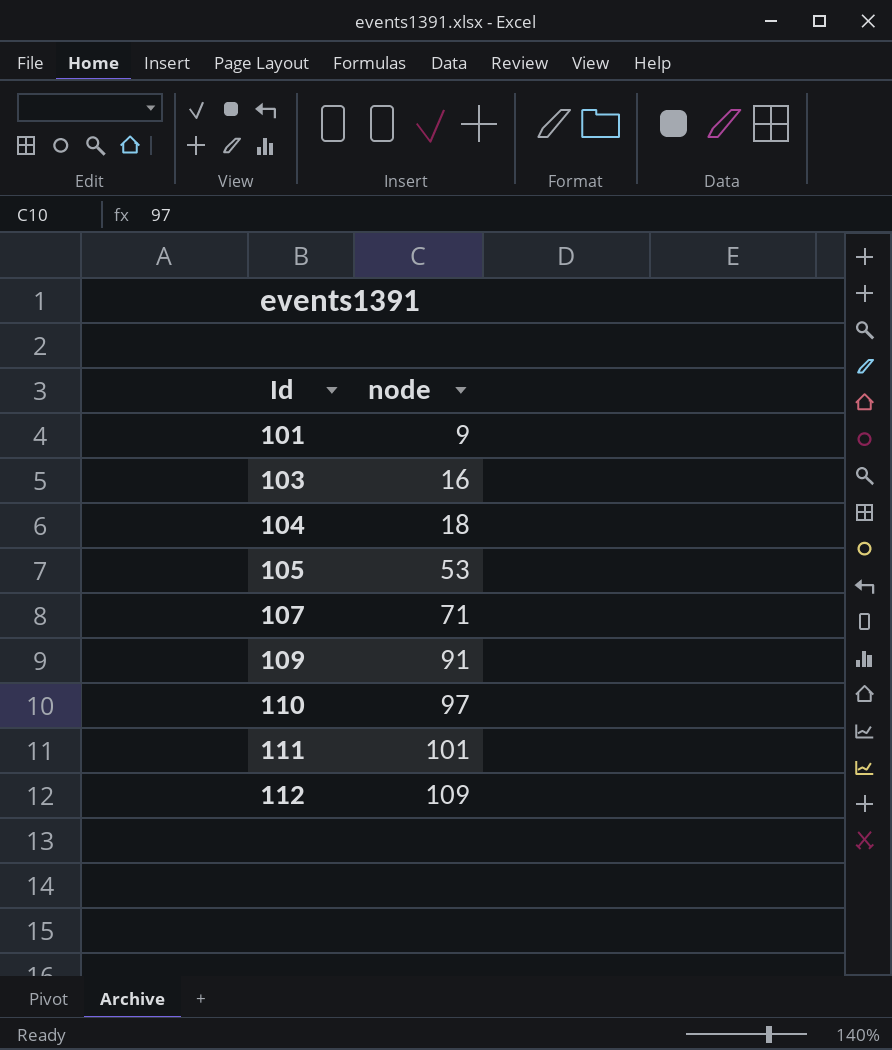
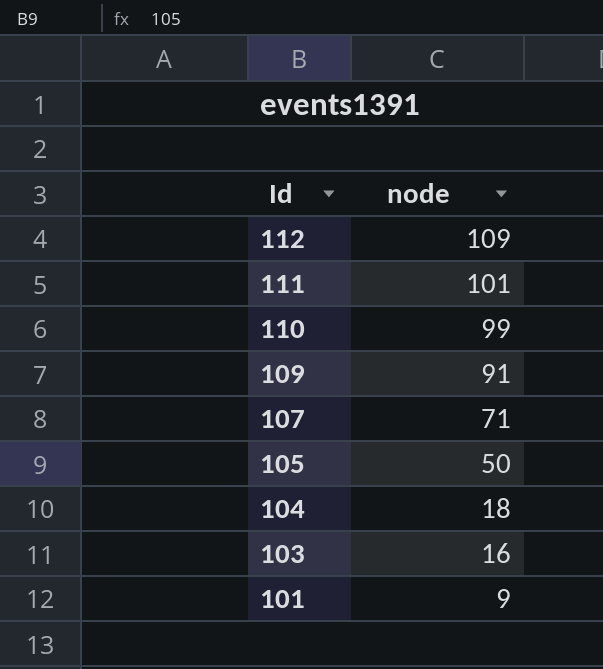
row order: Id ascending -> Id descending
110 | node: 97 -> 99
105 | node: 53 -> 50

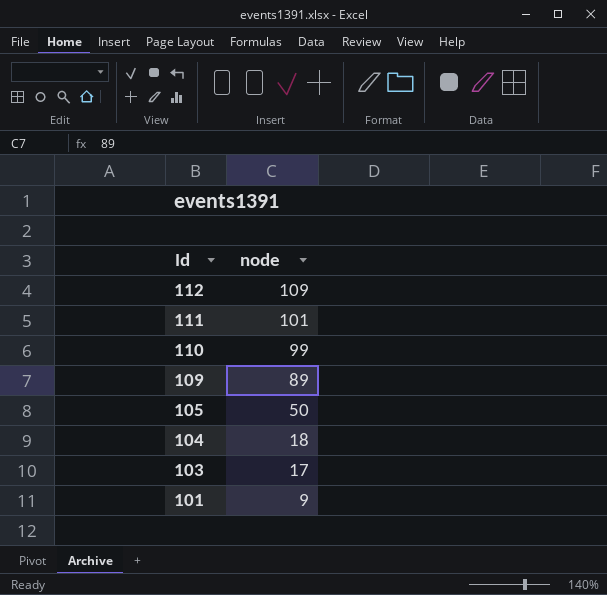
row 107: 71 -> none
109 | node: 91 -> 89
103 | node: 16 -> 17

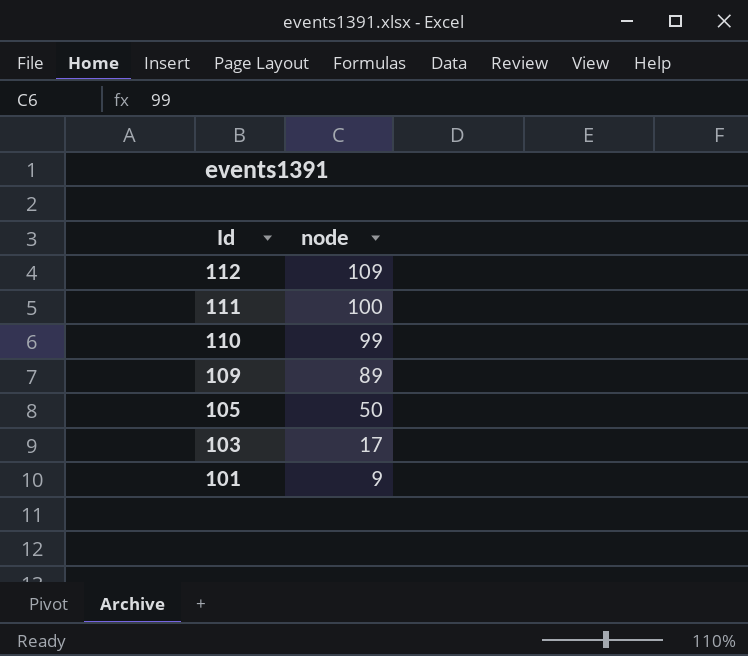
row 104: 18 -> none
111 | node: 101 -> 100

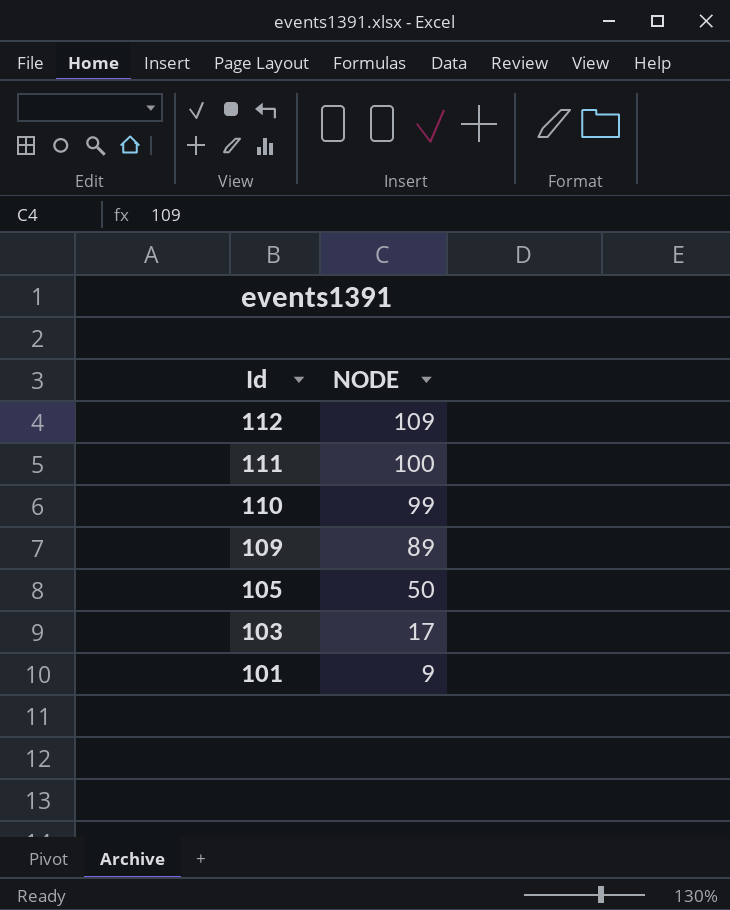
column name: node -> NODE

